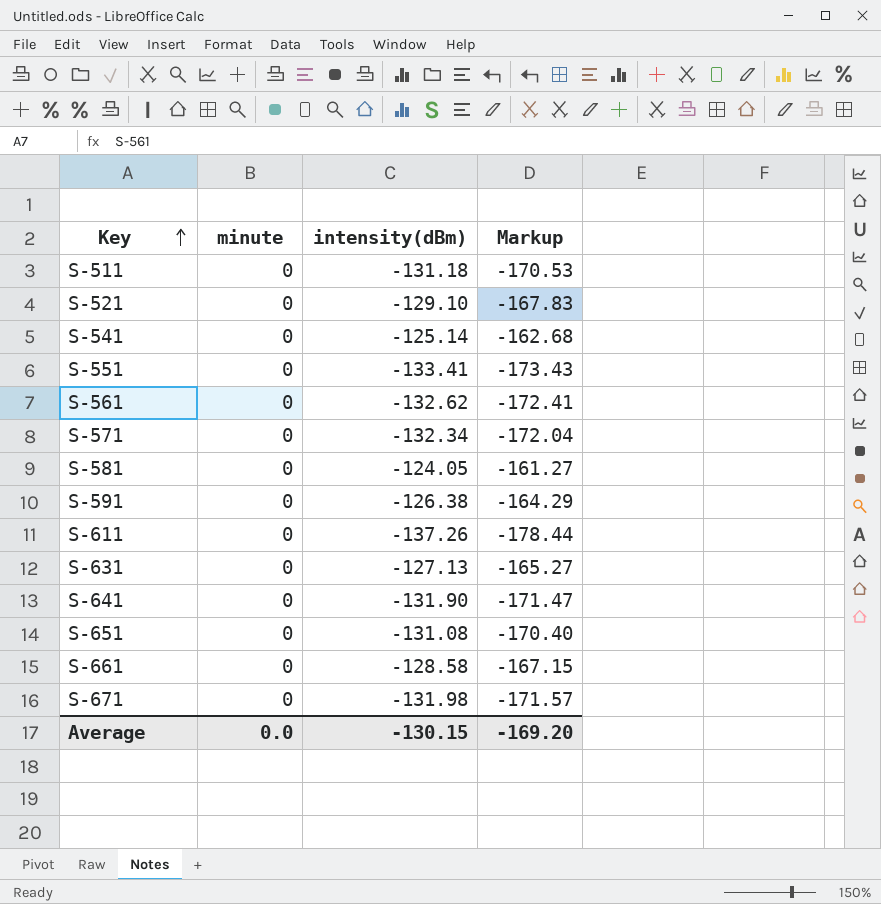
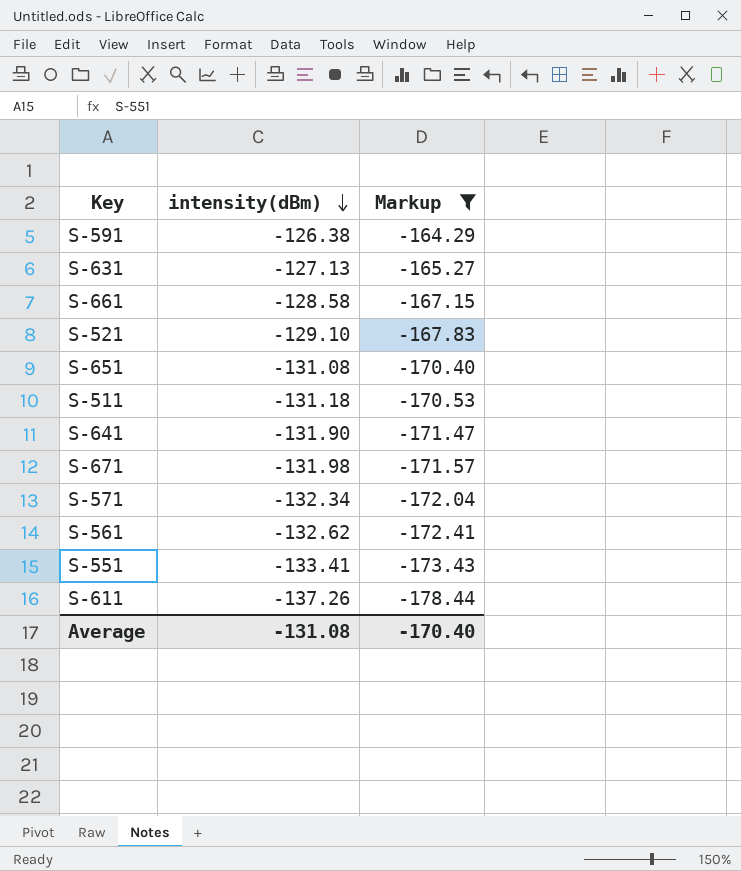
filter: none -> Markup <= -164.29
row order: Key ascending -> intensity(dBm) descending
column minute | position: 2 -> none
Average | intensity(dBm): -130.15 -> -131.08
Average | Markup: -169.20 -> -170.40

